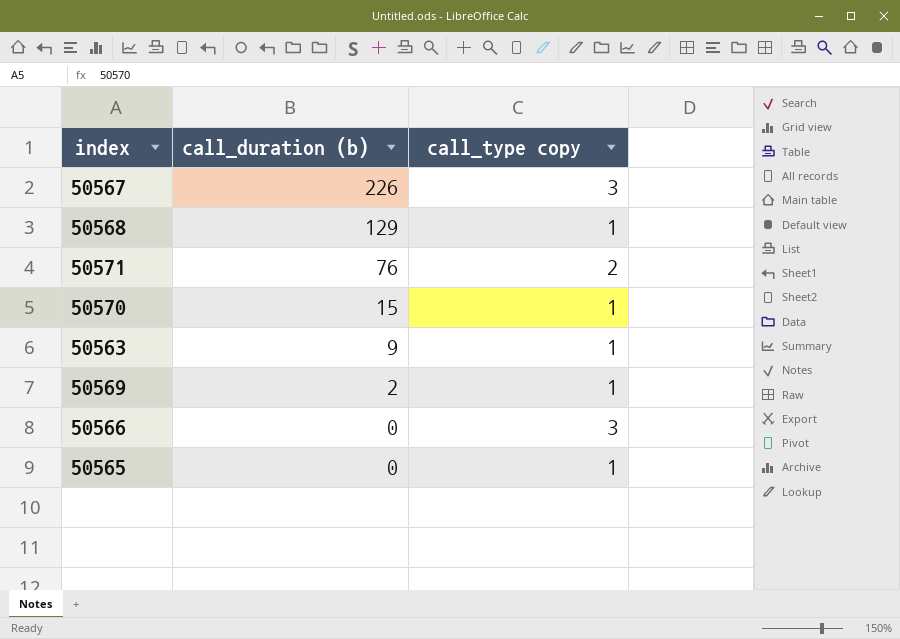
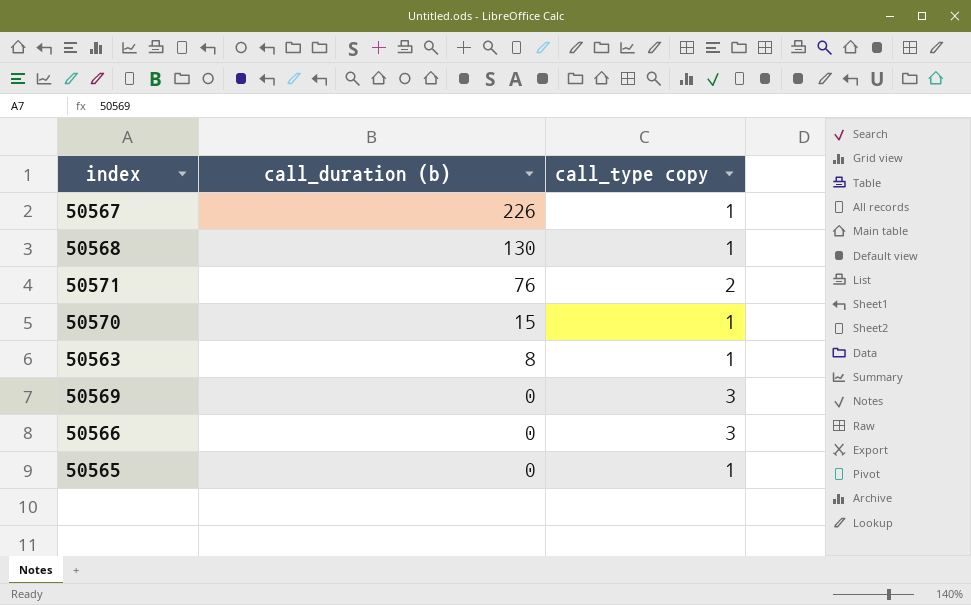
50567 | call_type copy: 3 -> 1
50568 | call_duration (b): 129 -> 130
50563 | call_duration (b): 9 -> 8
50569 | call_duration (b): 2 -> 0
50569 | call_type copy: 1 -> 3

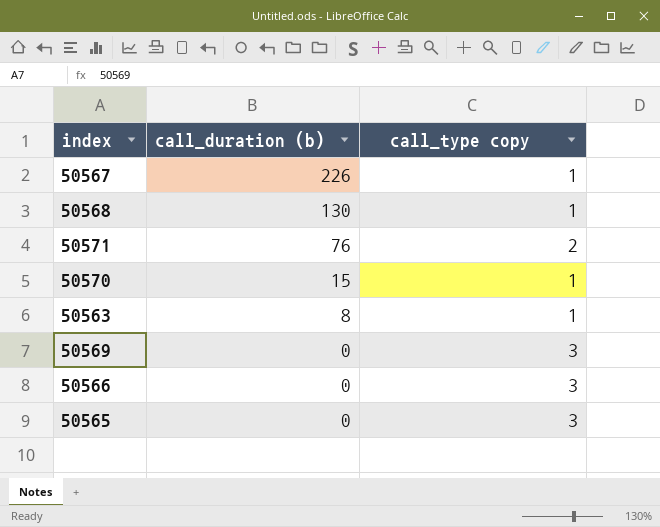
50565 | call_type copy: 1 -> 3

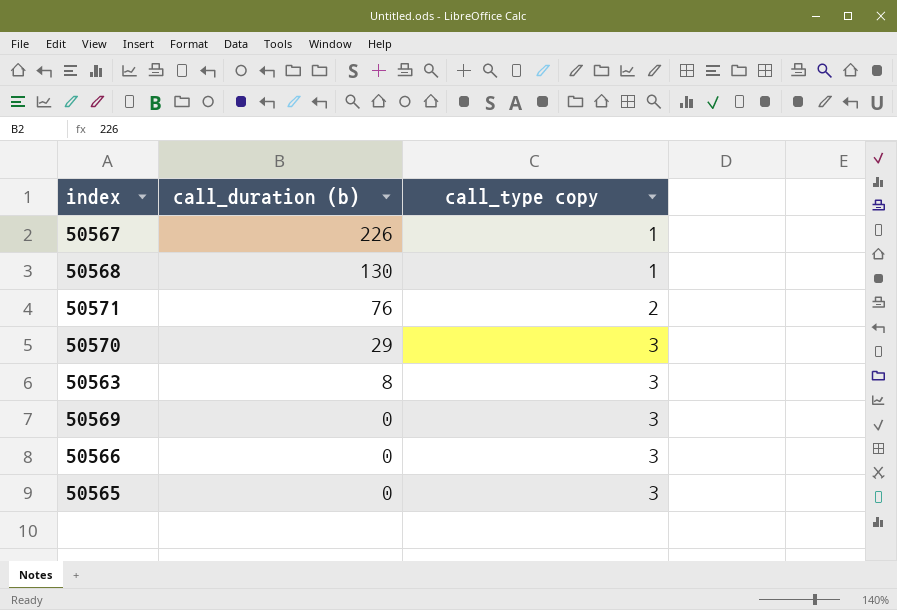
50570 | call_duration (b): 15 -> 29
50570 | call_type copy: 1 -> 3
50563 | call_type copy: 1 -> 3

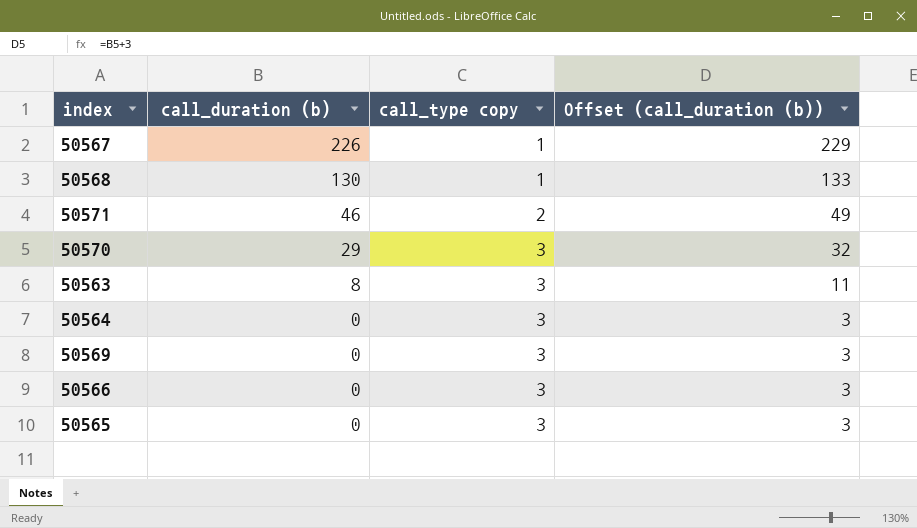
column Offset (call_duration (b)) | formula: none -> [call_duration (b)] + 3
50571 | call_duration (b): 76 -> 46
row 50564: none -> 0 | 3 | 3

